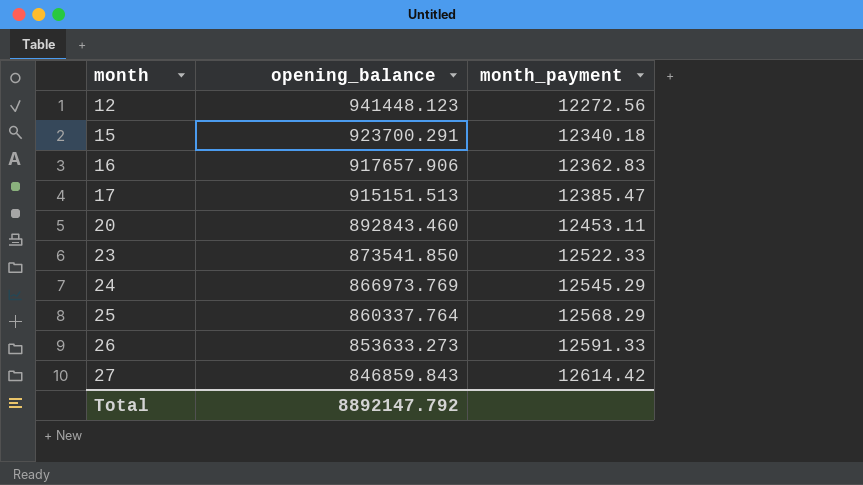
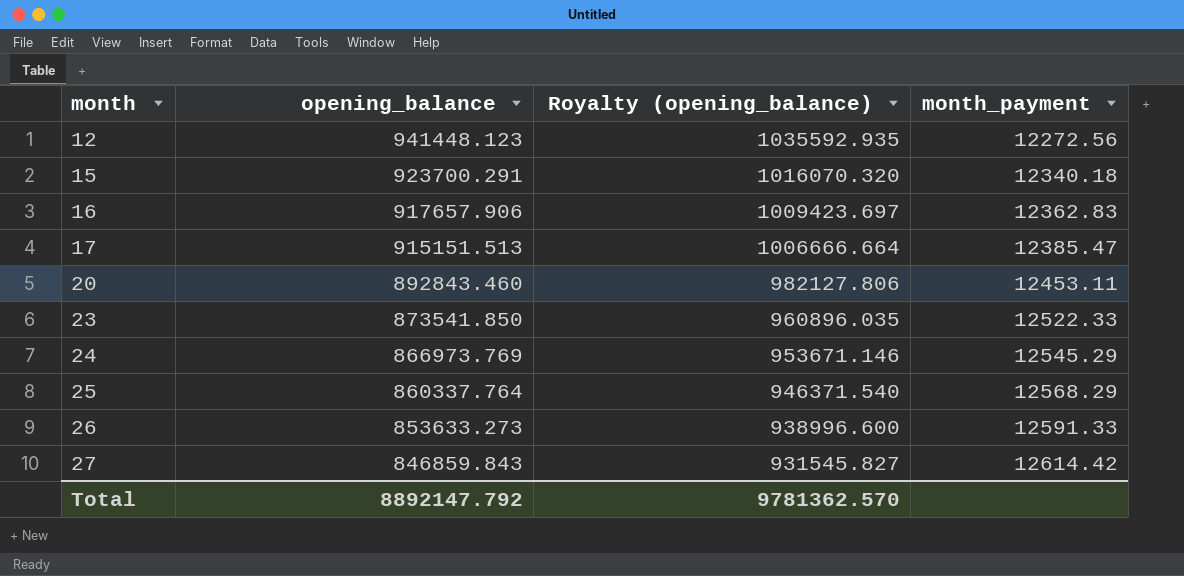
column Royalty (opening_balance) | formula: none -> [opening_balance] * 1.1

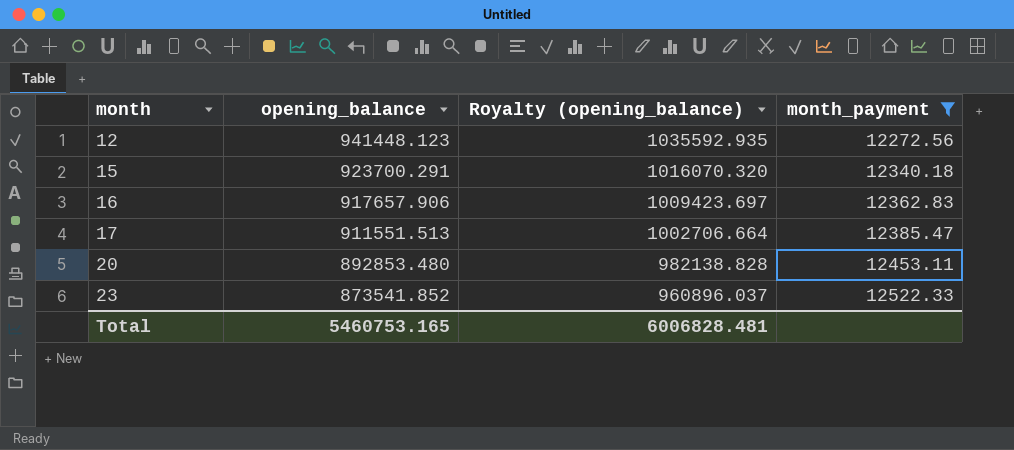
filter: none -> month_payment <= 12522.33
17 | opening_balance: 915151.513 -> 911551.513
17 | Royalty (opening_balance): 1006666.664 -> 1002706.664
20 | opening_balance: 892843.460 -> 892853.480
20 | Royalty (opening_balance): 982127.806 -> 982138.828
23 | opening_balance: 873541.850 -> 873541.852
23 | Royalty (opening_balance): 960896.035 -> 960896.037
Total | opening_balance: 8892147.792 -> 5460753.165
Total | Royalty (opening_balance): 9781362.570 -> 6006828.481

